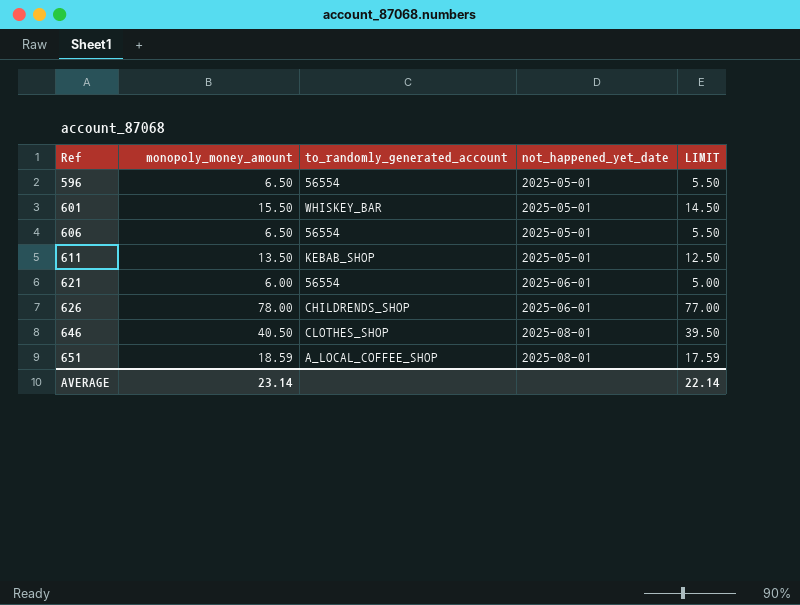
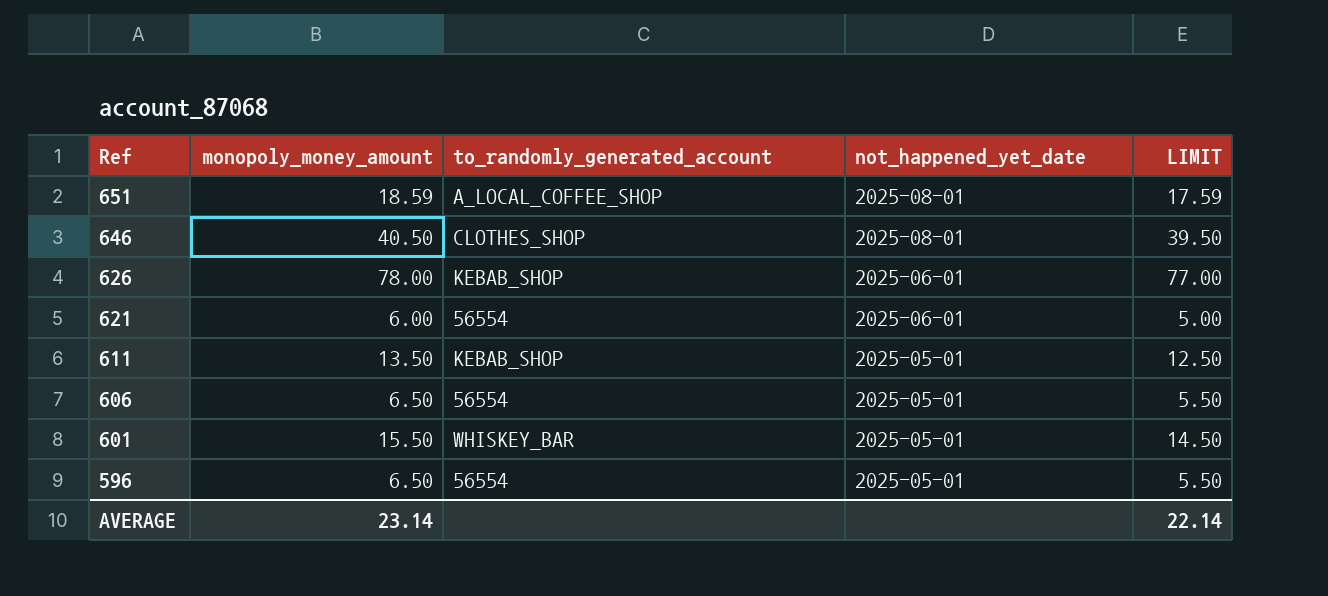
row order: Ref ascending -> Ref descending
626 | to_randomly_generated_account: CHILDRENDS_SHOP -> KEBAB_SHOP

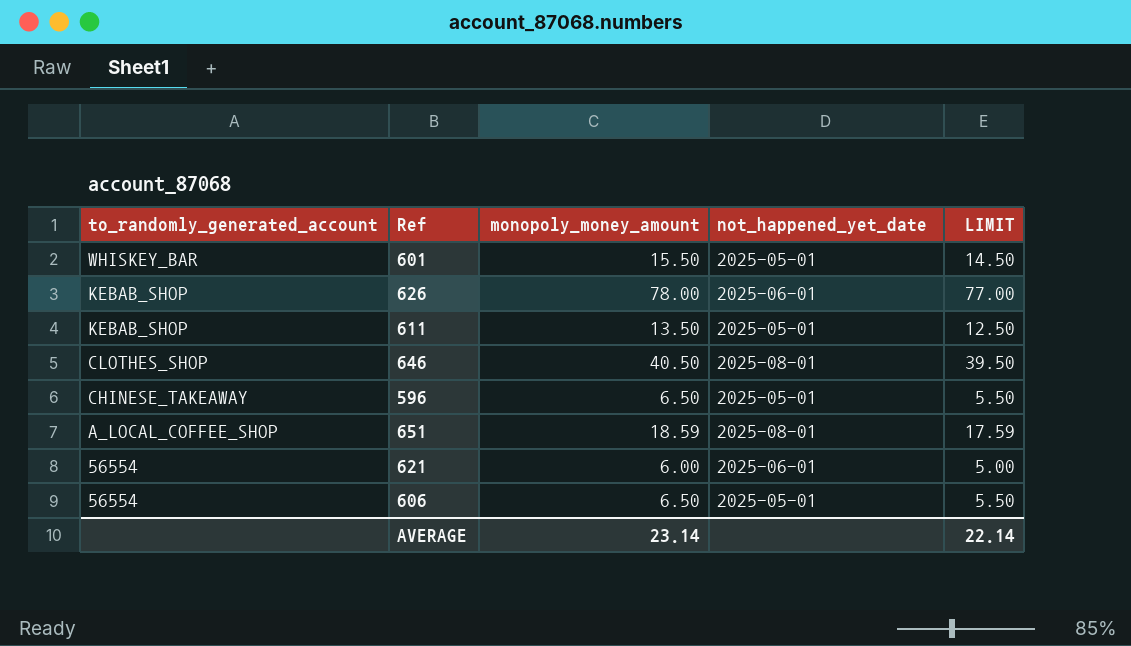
row order: Ref descending -> to_randomly_generated_account descending
column to_randomly_generated_account | position: 3 -> 1
596 | to_randomly_generated_account: 56554 -> CHINESE_TAKEAWAY

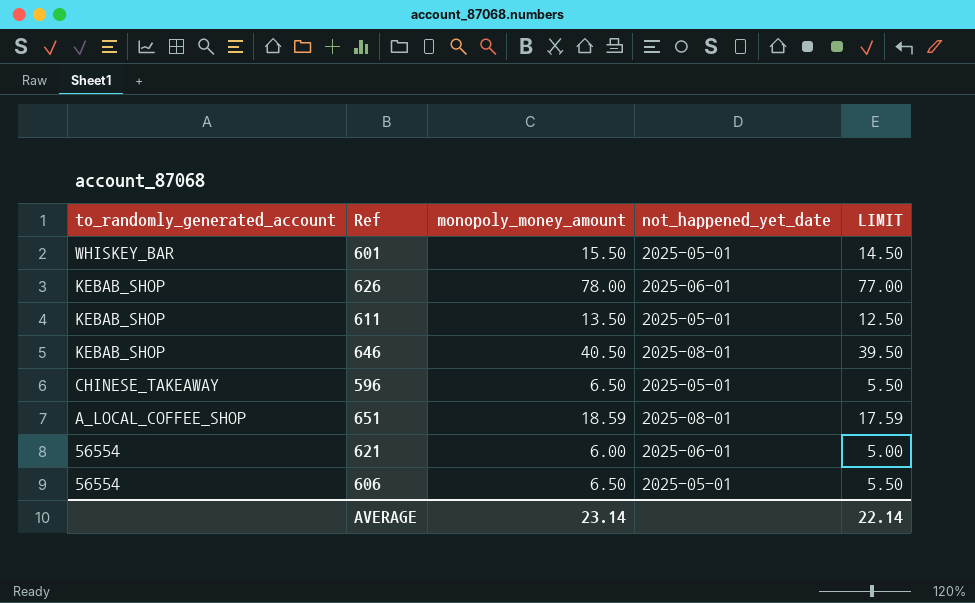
646 | to_randomly_generated_account: CLOTHES_SHOP -> KEBAB_SHOP

